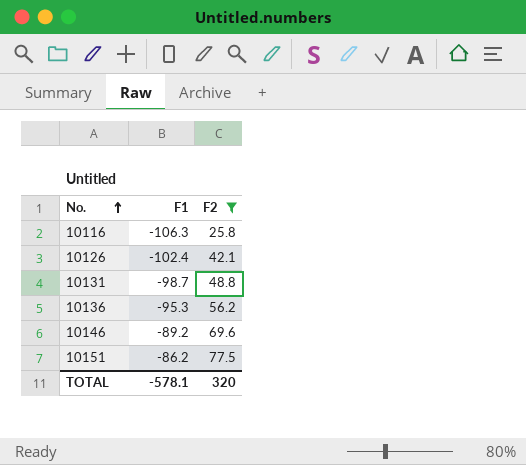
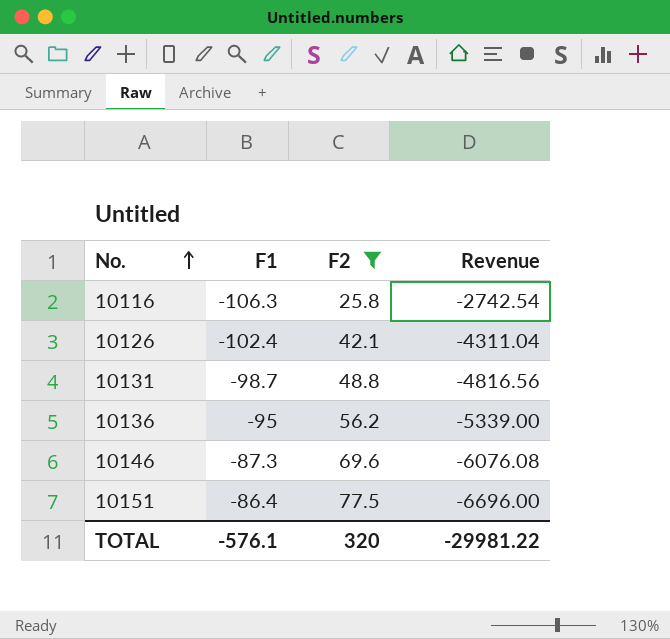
column Revenue | formula: none -> [F1] * [F2]
10136 | F1: -95.3 -> -95
10146 | F1: -89.2 -> -87.3
10151 | F1: -86.2 -> -86.4
TOTAL | F1: -578.1 -> -576.1

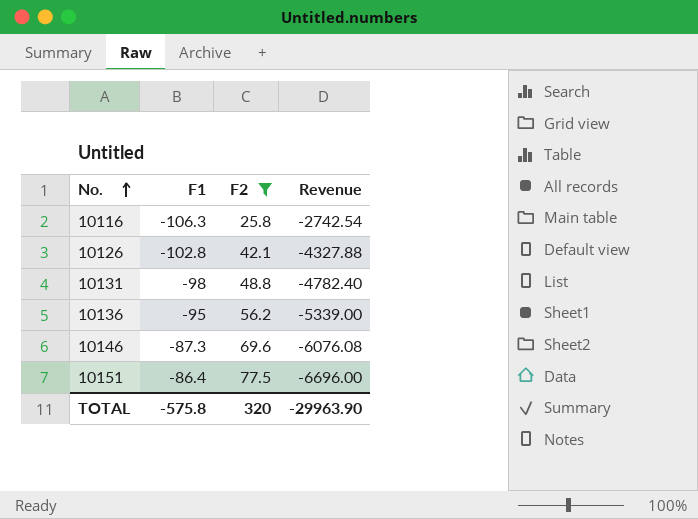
10126 | F1: -102.4 -> -102.8
10126 | Revenue: -4311.04 -> -4327.88
10131 | F1: -98.7 -> -98
10131 | Revenue: -4816.56 -> -4782.40
TOTAL | F1: -576.1 -> -575.8
TOTAL | Revenue: -29981.22 -> -29963.90

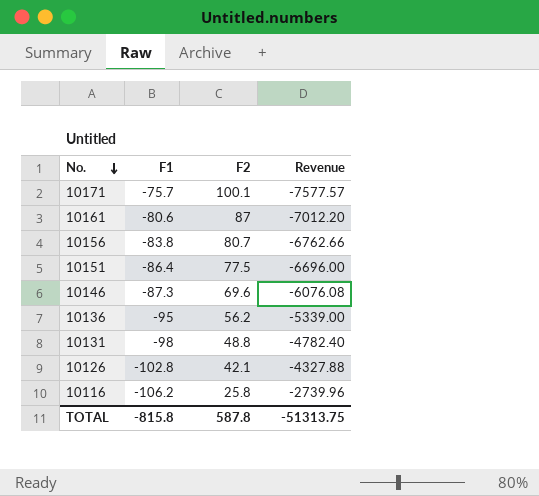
filter: F2 <= 77.5 -> none
row order: No. ascending -> No. descending
10116 | F1: -106.3 -> -106.2
10116 | Revenue: -2742.54 -> -2739.96
TOTAL | F1: -575.8 -> -815.8
TOTAL | F2: 320 -> 587.8
TOTAL | Revenue: -29963.90 -> -51313.75

